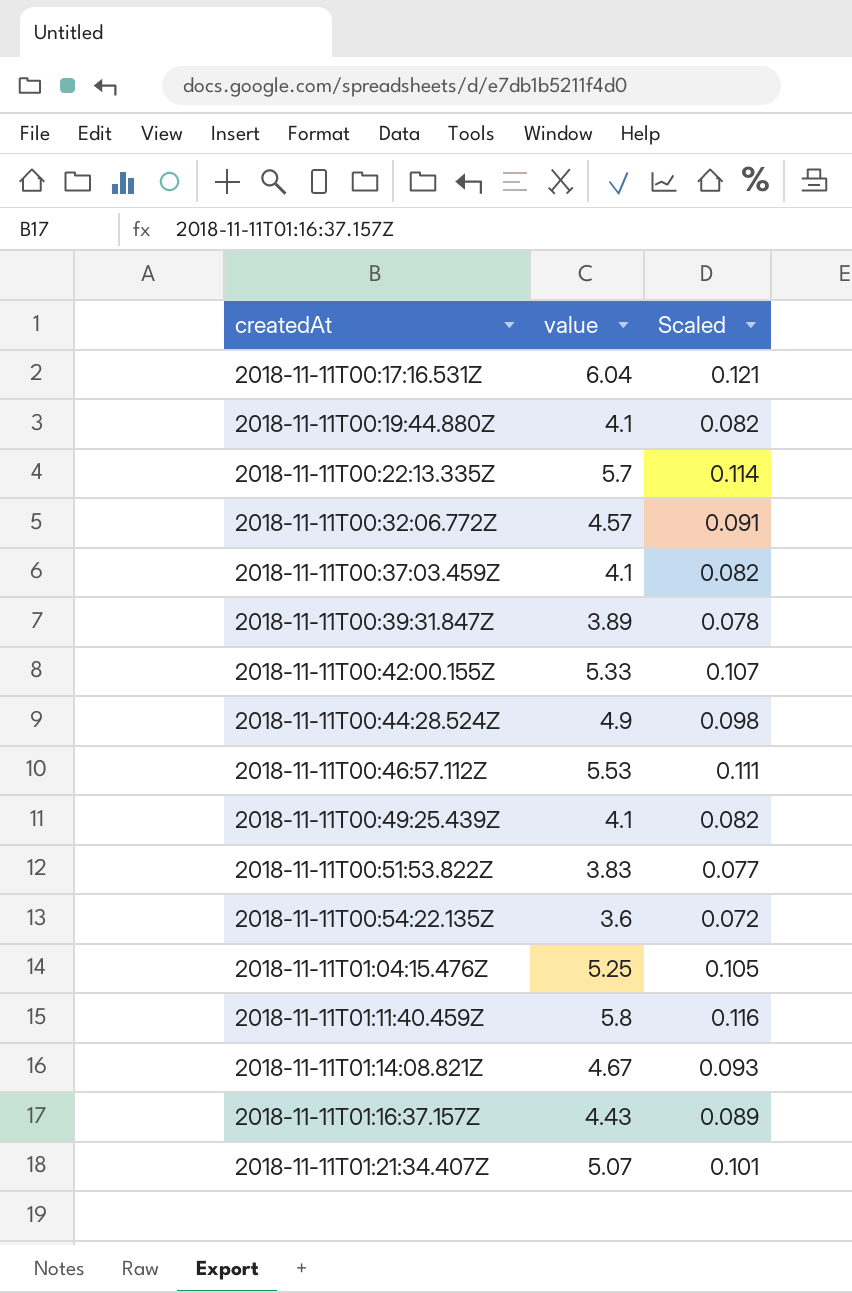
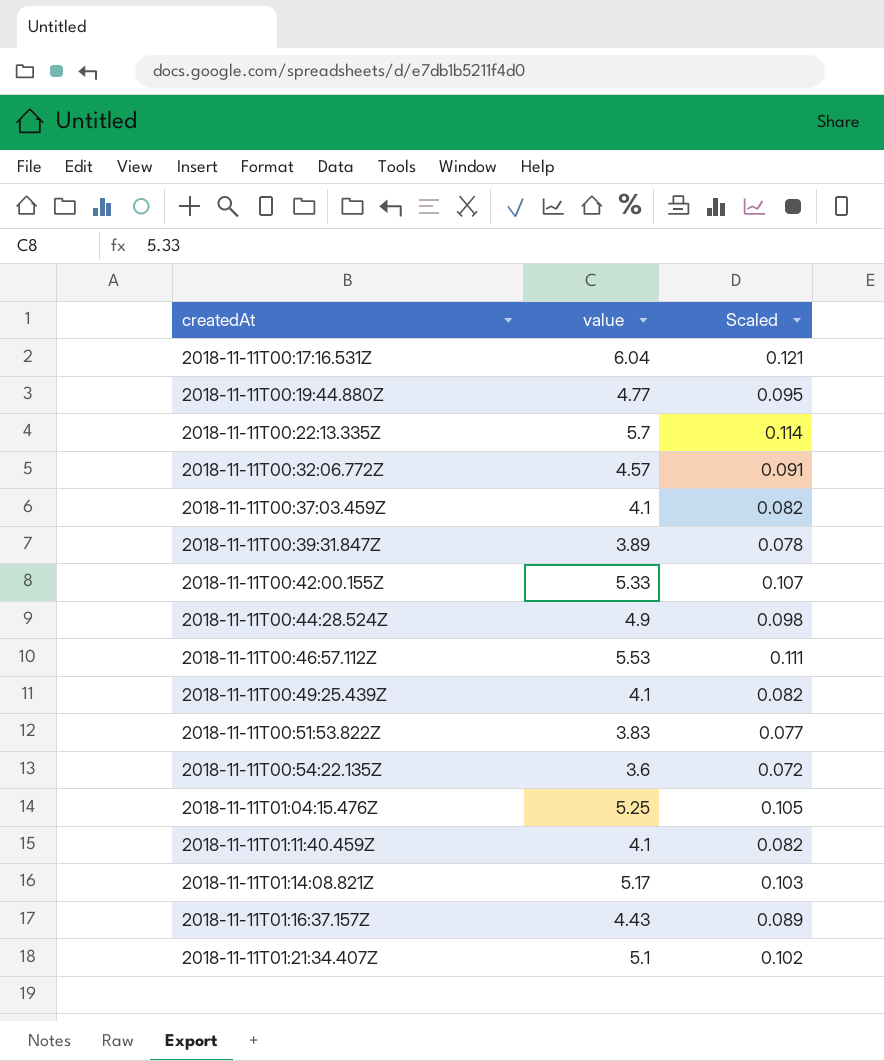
2018-11-11T00:19:44.880Z | value: 4.1 -> 4.77
2018-11-11T00:19:44.880Z | Scaled: 0.082 -> 0.095
2018-11-11T01:11:40.459Z | value: 5.8 -> 4.1
2018-11-11T01:11:40.459Z | Scaled: 0.116 -> 0.082
2018-11-11T01:14:08.821Z | value: 4.67 -> 5.17
2018-11-11T01:14:08.821Z | Scaled: 0.093 -> 0.103
2018-11-11T01:21:34.407Z | value: 5.07 -> 5.1
2018-11-11T01:21:34.407Z | Scaled: 0.101 -> 0.102

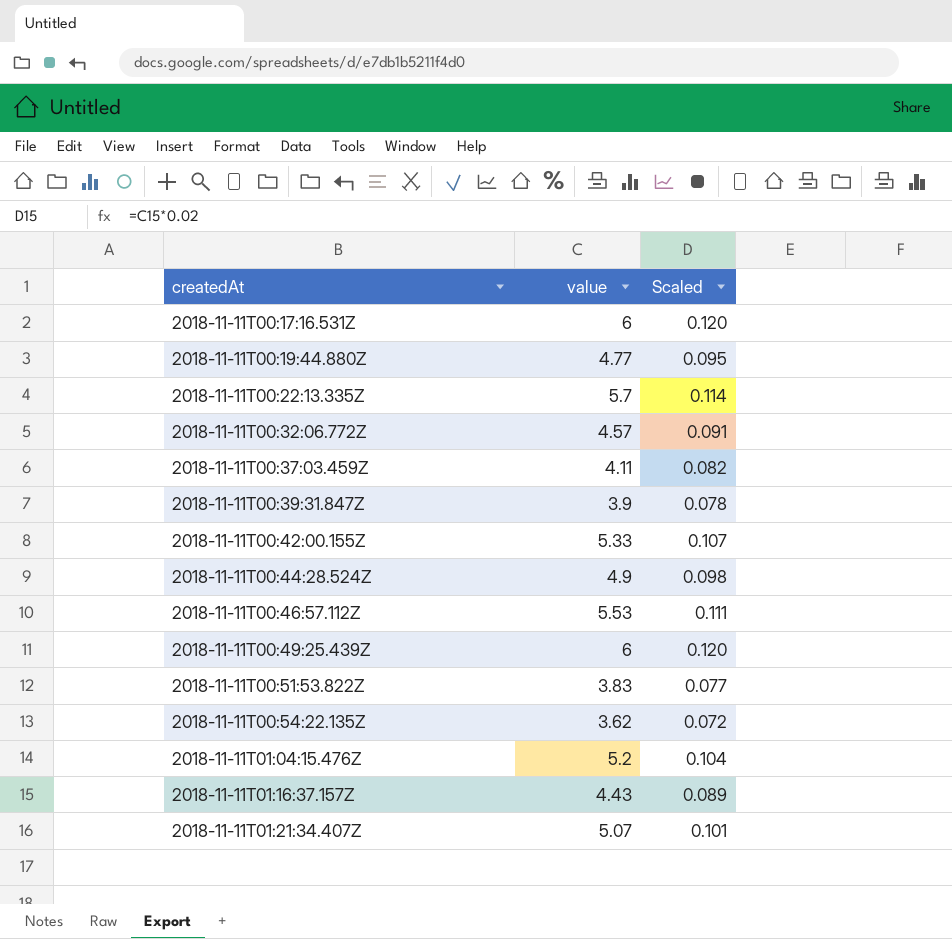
row 2018-11-11T01:11:40.459Z: 4.1 | 0.082 -> none
row 2018-11-11T01:14:08.821Z: 5.17 | 0.103 -> none
2018-11-11T00:17:16.531Z | value: 6.04 -> 6
2018-11-11T00:17:16.531Z | Scaled: 0.121 -> 0.120
2018-11-11T00:37:03.459Z | value: 4.1 -> 4.11
2018-11-11T00:39:31.847Z | value: 3.89 -> 3.9
2018-11-11T00:49:25.439Z | value: 4.1 -> 6
2018-11-11T00:49:25.439Z | Scaled: 0.082 -> 0.120
2018-11-11T00:54:22.135Z | value: 3.6 -> 3.62
2018-11-11T01:04:15.476Z | value: 5.25 -> 5.2
2018-11-11T01:04:15.476Z | Scaled: 0.105 -> 0.104
2018-11-11T01:21:34.407Z | value: 5.1 -> 5.07
2018-11-11T01:21:34.407Z | Scaled: 0.102 -> 0.101

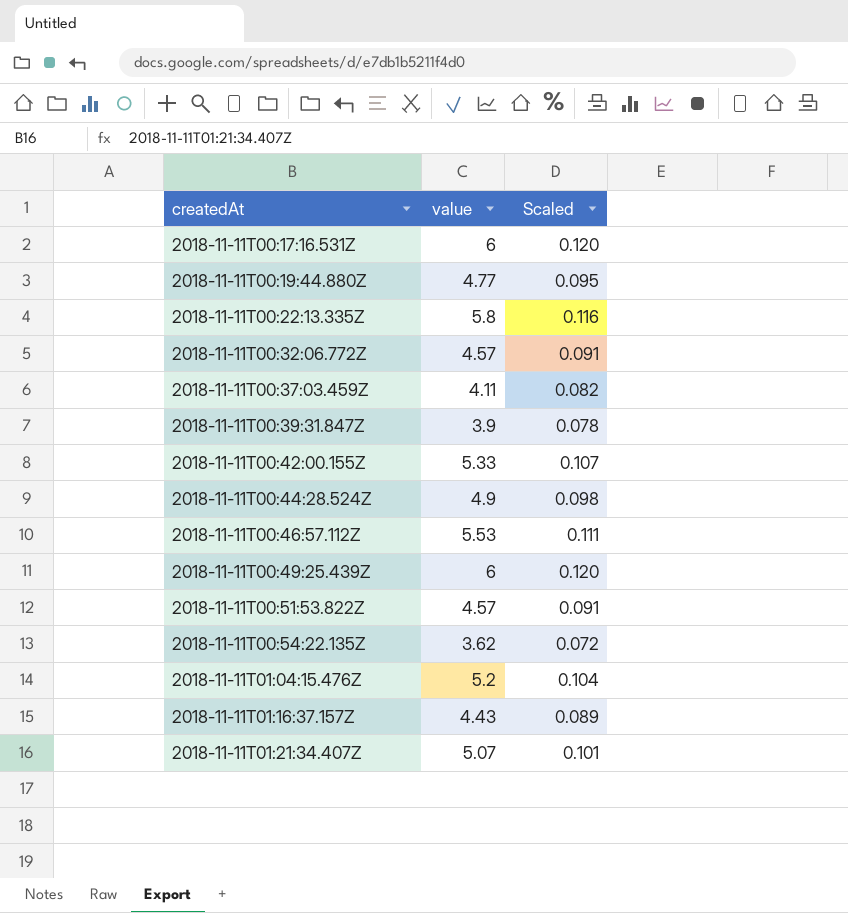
2018-11-11T00:22:13.335Z | value: 5.7 -> 5.8
2018-11-11T00:22:13.335Z | Scaled: 0.114 -> 0.116
2018-11-11T00:51:53.822Z | value: 3.83 -> 4.57
2018-11-11T00:51:53.822Z | Scaled: 0.077 -> 0.091

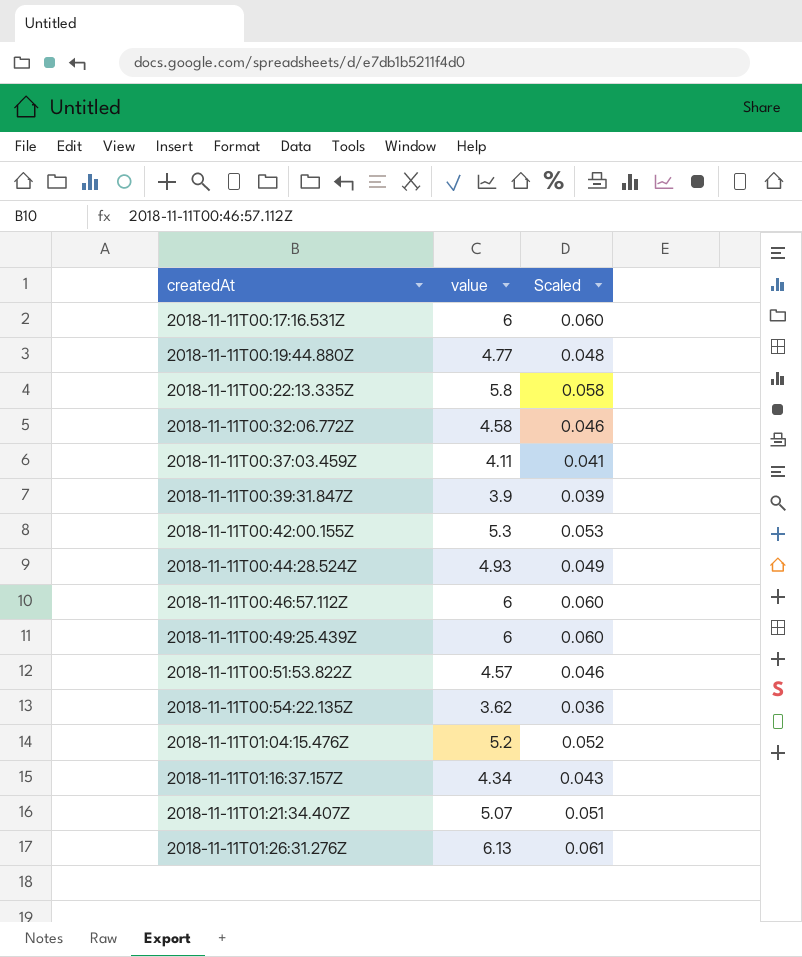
column Scaled | formula: [value] * 0.02 -> [value] * 0.01
2018-11-11T00:32:06.772Z | value: 4.57 -> 4.58
2018-11-11T00:42:00.155Z | value: 5.33 -> 5.3
2018-11-11T00:44:28.524Z | value: 4.9 -> 4.93
2018-11-11T00:46:57.112Z | value: 5.53 -> 6
2018-11-11T01:16:37.157Z | value: 4.43 -> 4.34
row 2018-11-11T01:26:31.276Z: none -> 6.13 | 0.061

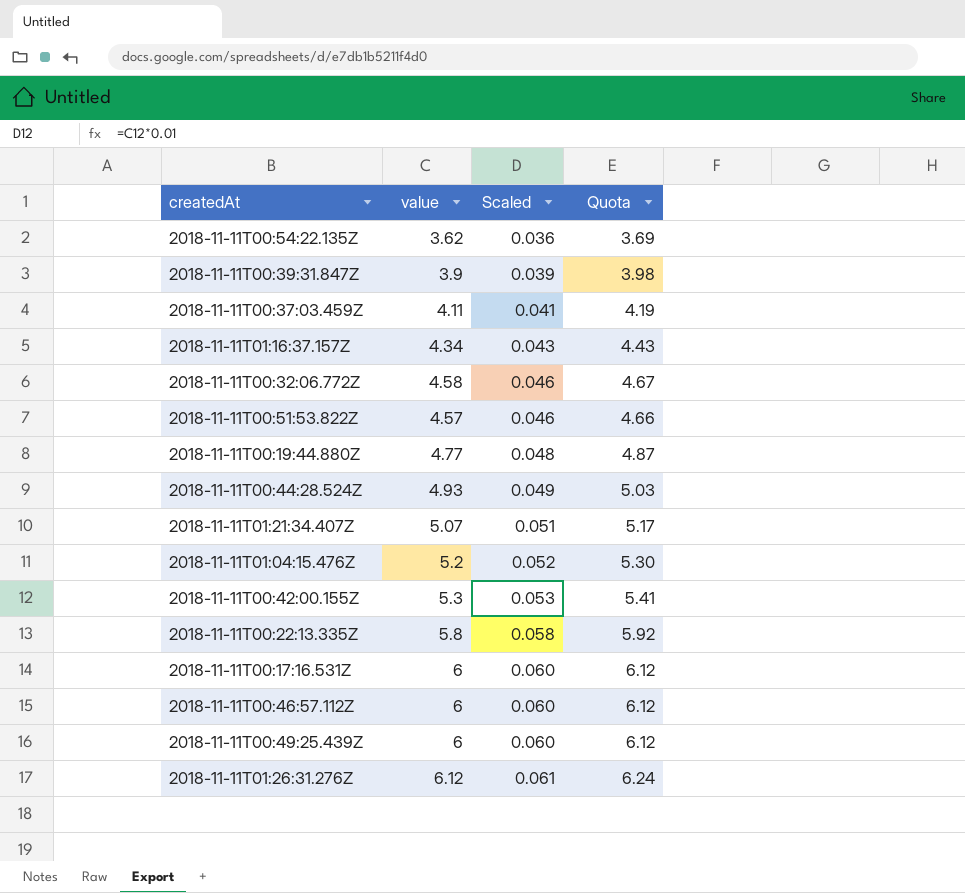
row order: createdAt ascending -> Scaled ascending
column Quota | formula: none -> [value] * 1.02
2018-11-11T01:26:31.276Z | value: 6.13 -> 6.12

